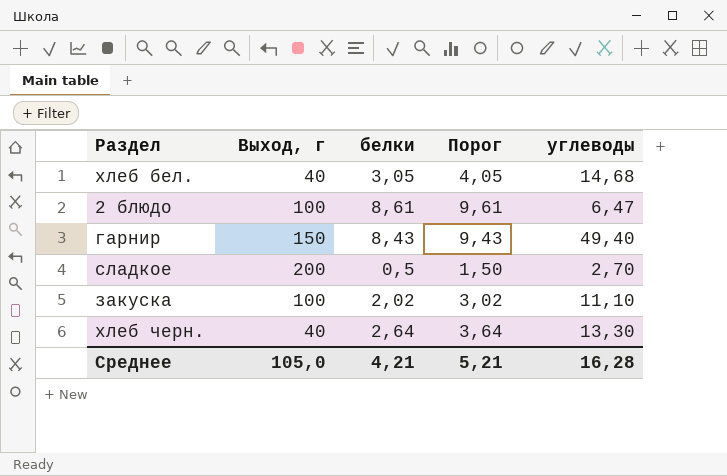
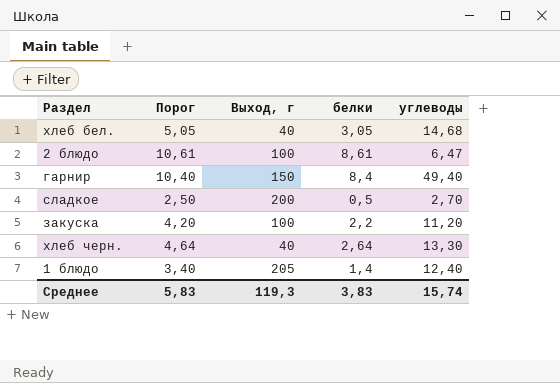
column Порог | formula: [белки] + 1 -> [белки] + 2
column Порог | position: 4 -> 2
гарнир | белки: 8,43 -> 8,4
закуска | белки: 2,02 -> 2,2
закуска | углеводы: 11,10 -> 11,20
row 1 блюдо: none -> 3,40 | 205 | 1,4 | 12,40
Среднее | Порог: 5,21 -> 5,83
Среднее | Выход, г: 105,0 -> 119,3
Среднее | белки: 4,21 -> 3,83
Среднее | углеводы: 16,28 -> 15,74

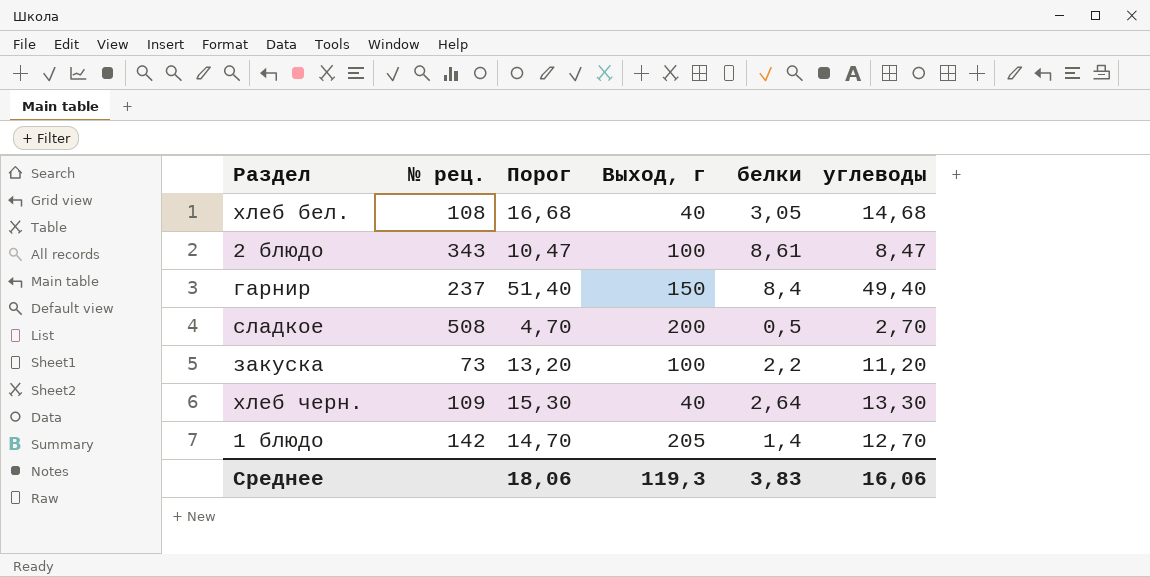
column № рец. | position: none -> 2
column Порог | formula: [белки] + 2 -> [углеводы] + 2
2 блюдо | углеводы: 6,47 -> 8,47
1 блюдо | углеводы: 12,40 -> 12,70
Среднее | Порог: 5,83 -> 18,06
Среднее | углеводы: 15,74 -> 16,06

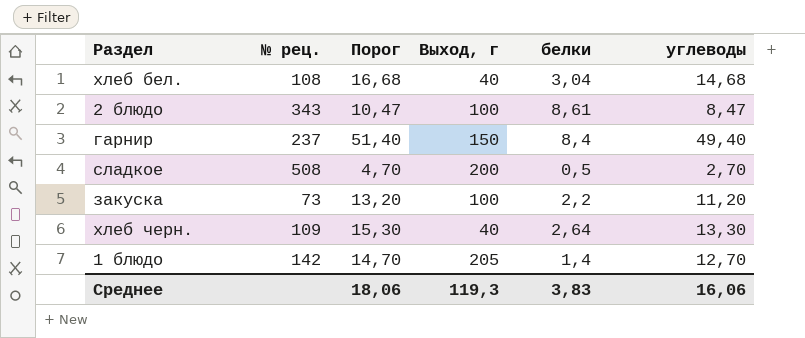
хлеб бел. | белки: 3,05 -> 3,04

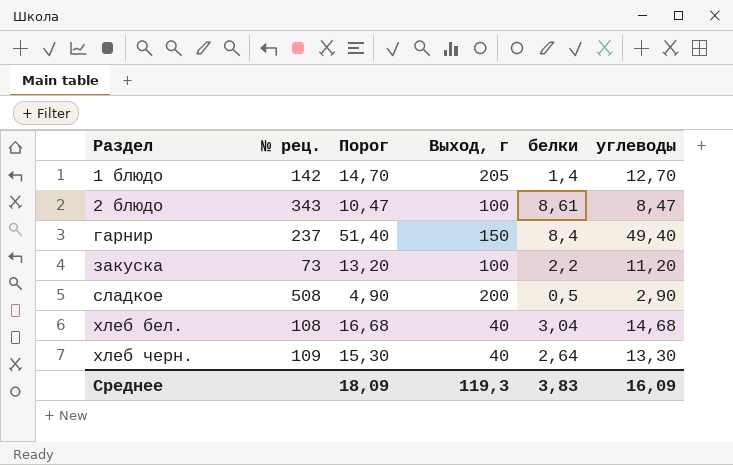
row order: none -> Раздел ascending
сладкое | Порог: 4,70 -> 4,90
сладкое | углеводы: 2,70 -> 2,90
Среднее | Порог: 18,06 -> 18,09
Среднее | углеводы: 16,06 -> 16,09

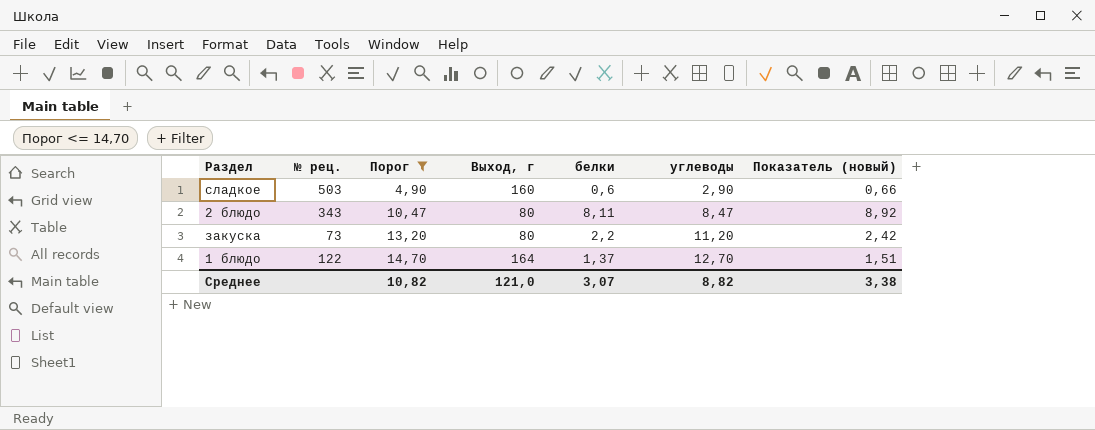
filter: none -> Порог <= 14,70
row order: Раздел ascending -> Порог ascending
column Показатель (новый) | formula: none -> [белки] * 1,1
сладкое | № рец.: 508 -> 503
сладкое | Выход, г: 200 -> 160
сладкое | белки: 0,5 -> 0,6
2 блюдо | Выход, г: 100 -> 80
2 блюдо | белки: 8,61 -> 8,11
закуска | Выход, г: 100 -> 80
1 блюдо | № рец.: 142 -> 122
1 блюдо | Выход, г: 205 -> 164
1 блюдо | белки: 1,4 -> 1,37
Среднее | Порог: 18,09 -> 10,82
Среднее | Выход, г: 119,3 -> 121,0
Среднее | белки: 3,83 -> 3,07
Среднее | углеводы: 16,09 -> 8,82

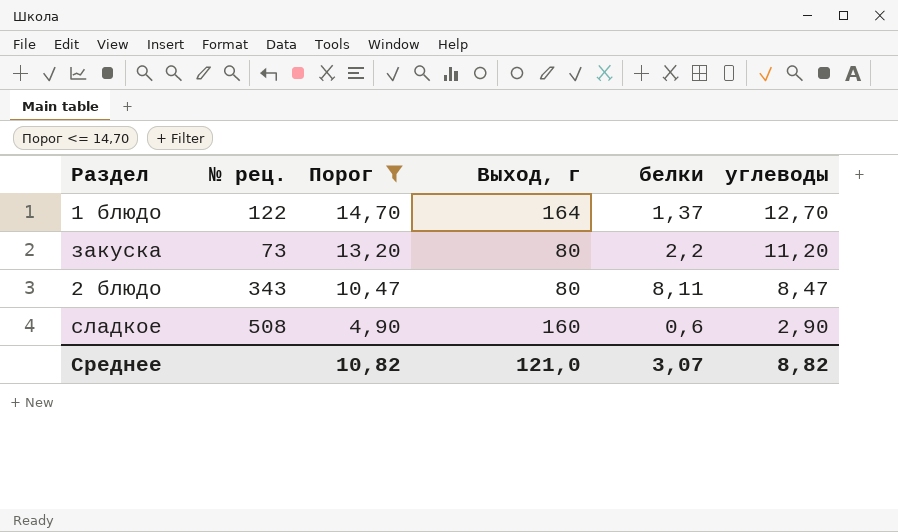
row order: Порог ascending -> Порог descending
column Показатель (новый) | formula: [белки] * 1,1 -> none
сладкое | № рец.: 503 -> 508

